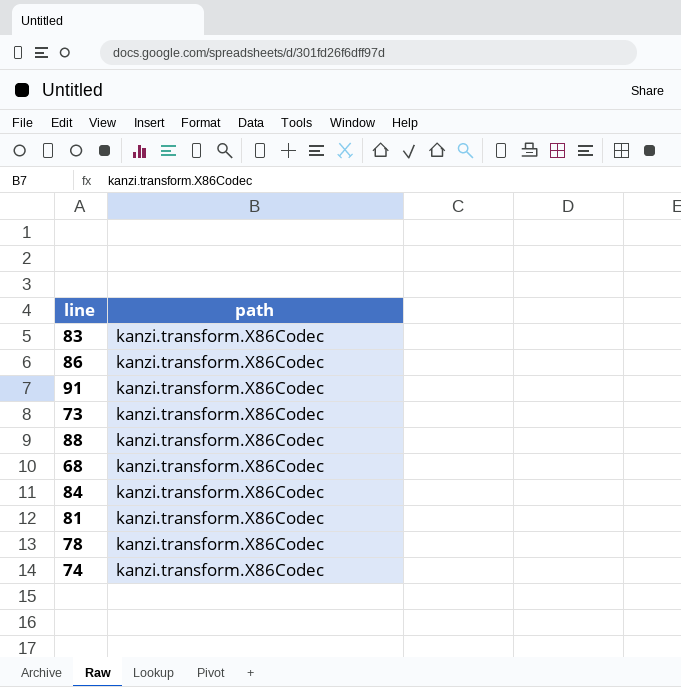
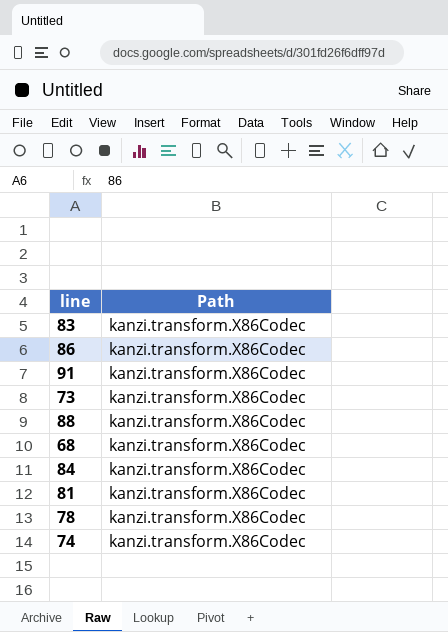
column name: path -> Path

